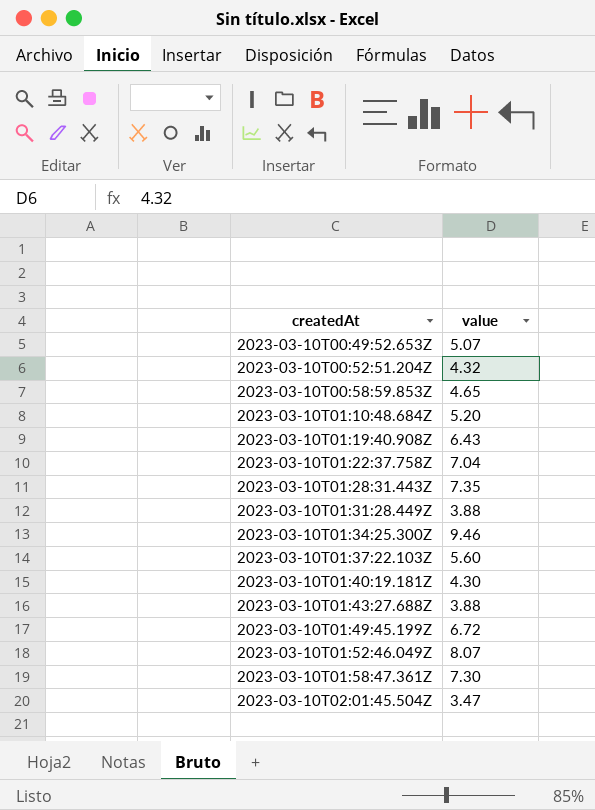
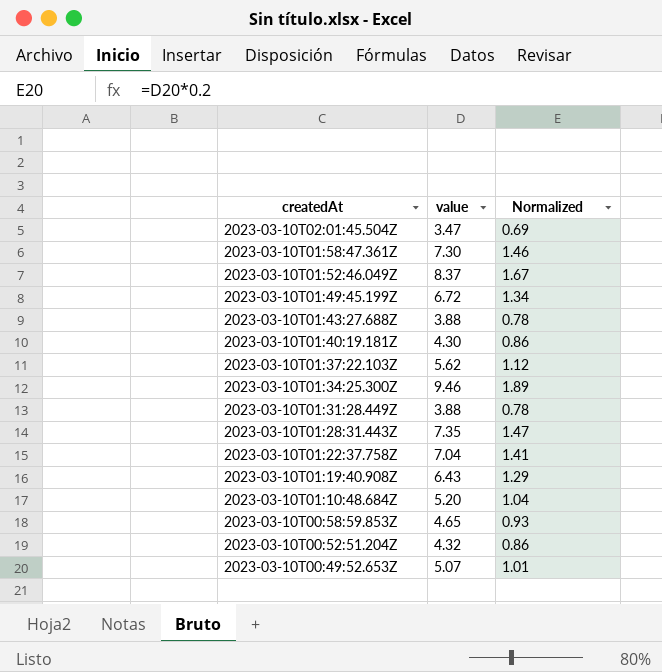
row order: createdAt ascending -> createdAt descending
column Normalized | formula: none -> [value] * 0.2
2023-03-10T01:52:46.049Z | value: 8.07 -> 8.37
2023-03-10T01:37:22.103Z | value: 5.60 -> 5.62

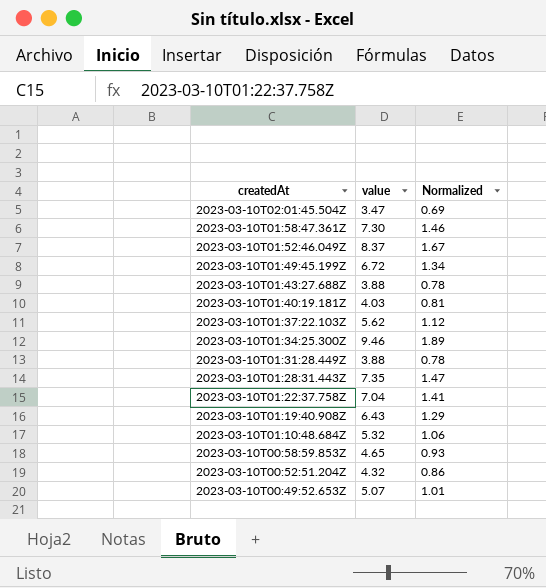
2023-03-10T01:40:19.181Z | value: 4.30 -> 4.03
2023-03-10T01:40:19.181Z | Normalized: 0.86 -> 0.81
2023-03-10T01:10:48.684Z | value: 5.20 -> 5.32
2023-03-10T01:10:48.684Z | Normalized: 1.04 -> 1.06

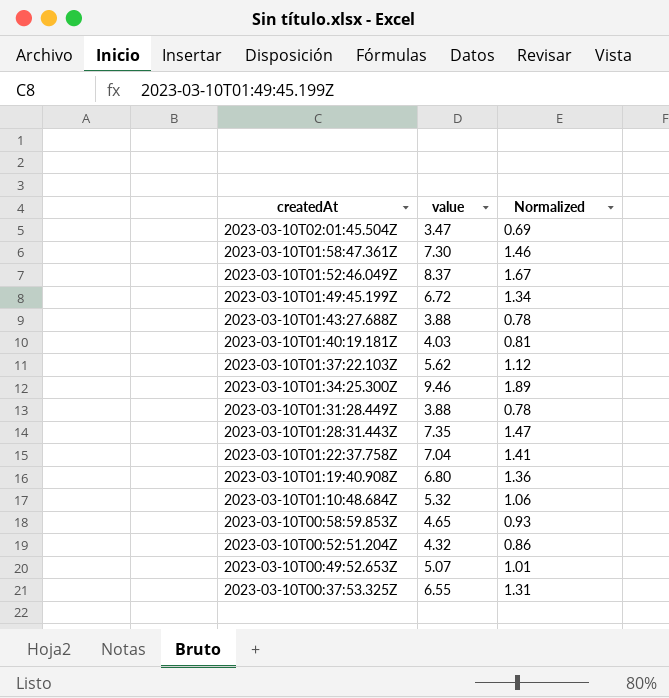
2023-03-10T01:19:40.908Z | value: 6.43 -> 6.80
2023-03-10T01:19:40.908Z | Normalized: 1.29 -> 1.36
row 2023-03-10T00:37:53.325Z: none -> 6.55 | 1.31

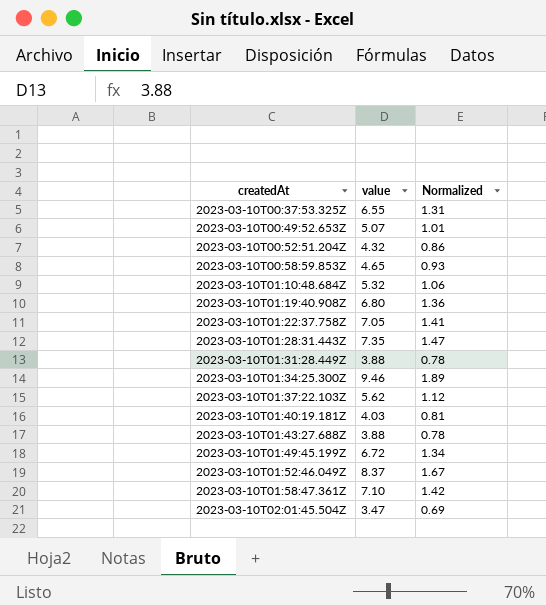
row order: createdAt descending -> createdAt ascending
2023-03-10T01:22:37.758Z | value: 7.04 -> 7.05
2023-03-10T01:58:47.361Z | value: 7.30 -> 7.10
2023-03-10T01:58:47.361Z | Normalized: 1.46 -> 1.42

